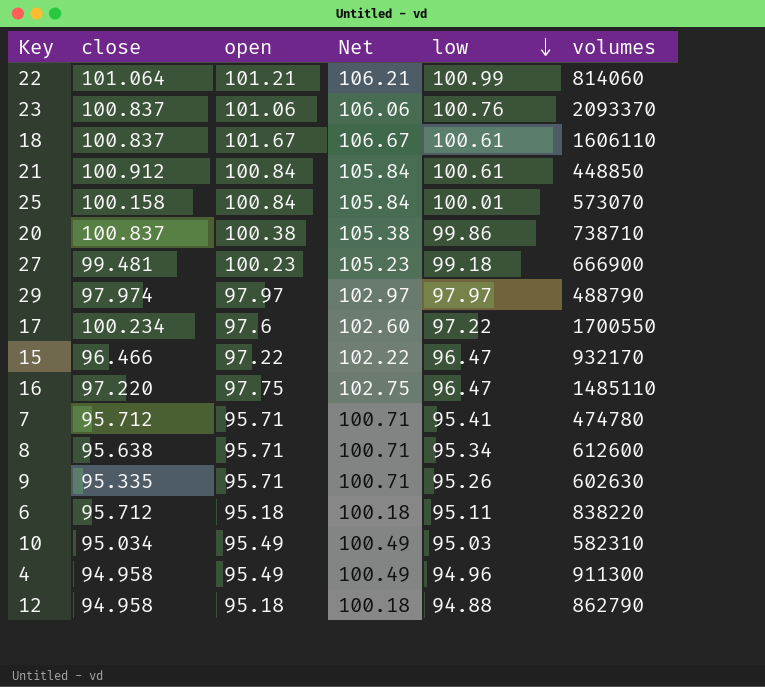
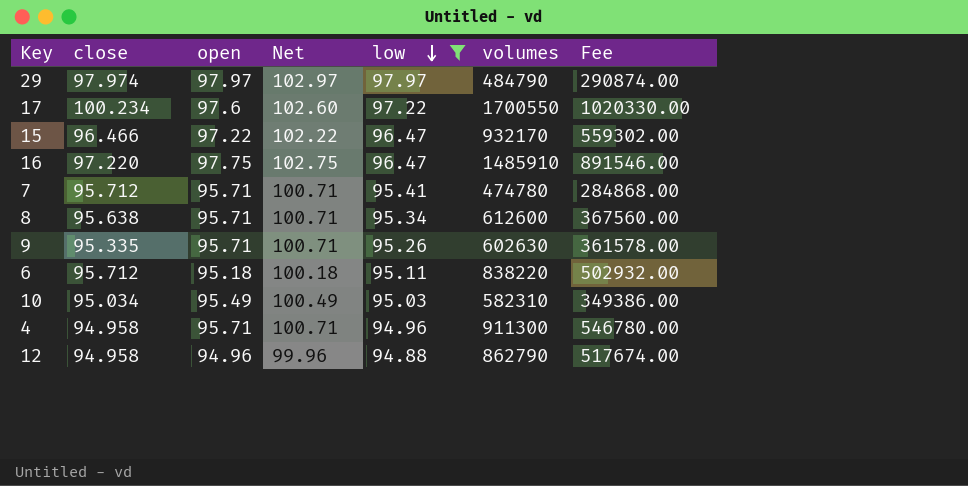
filter: none -> low <= 97.97
column Fee | formula: none -> [volumes] * 0.6
29 | volumes: 488790 -> 484790
16 | volumes: 1485110 -> 1485910
4 | open: 95.49 -> 95.71
4 | Net: 100.49 -> 100.71
12 | open: 95.18 -> 94.96
12 | Net: 100.18 -> 99.96

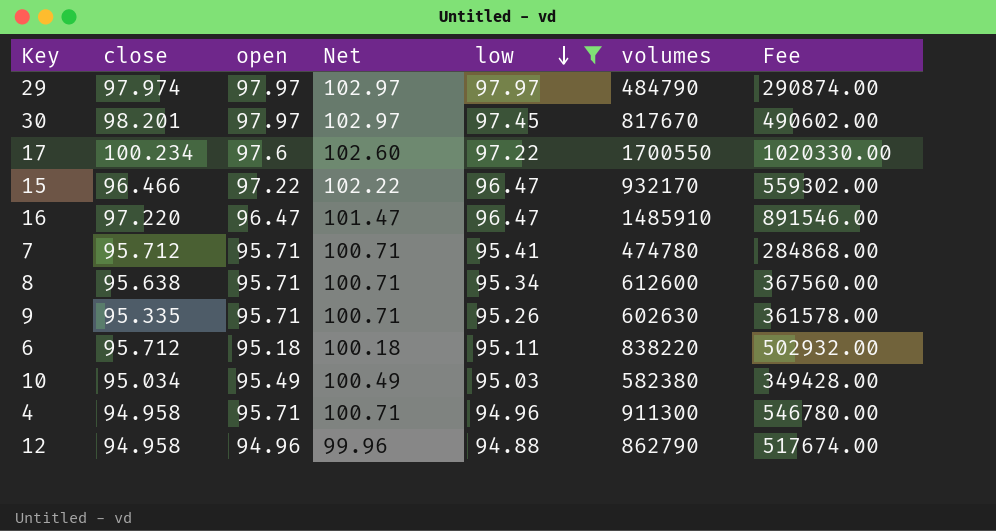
row 30: none -> 98.201 | 97.97 | 102.97 | 97.45 | 817670 | 490602.00
16 | open: 97.75 -> 96.47
16 | Net: 102.75 -> 101.47
10 | volumes: 582310 -> 582380
10 | Fee: 349386.00 -> 349428.00

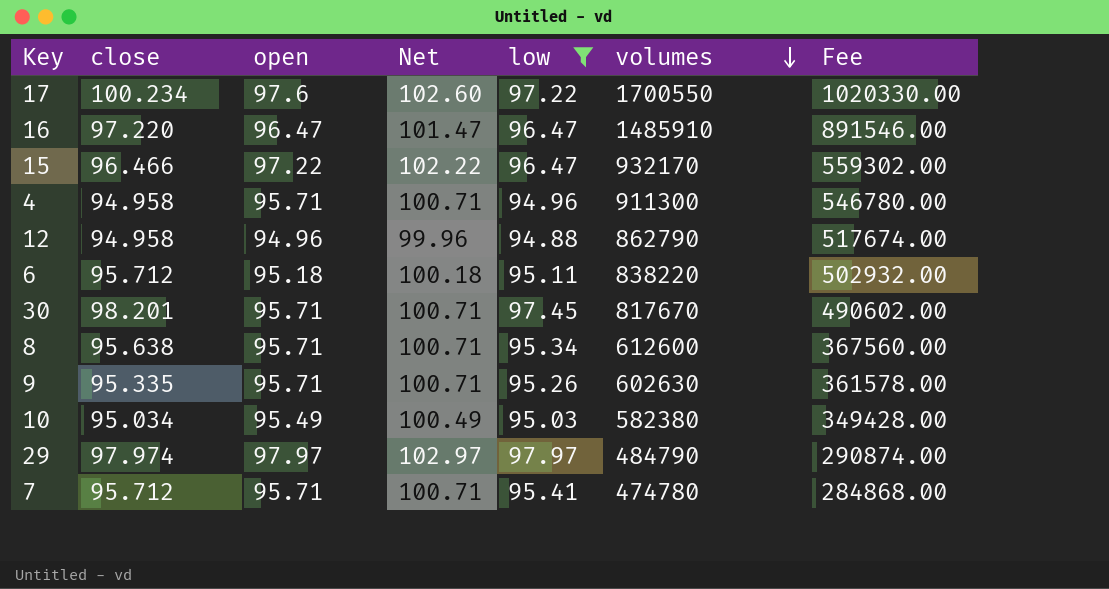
row order: low descending -> volumes descending
30 | open: 97.97 -> 95.71
30 | Net: 102.97 -> 100.71

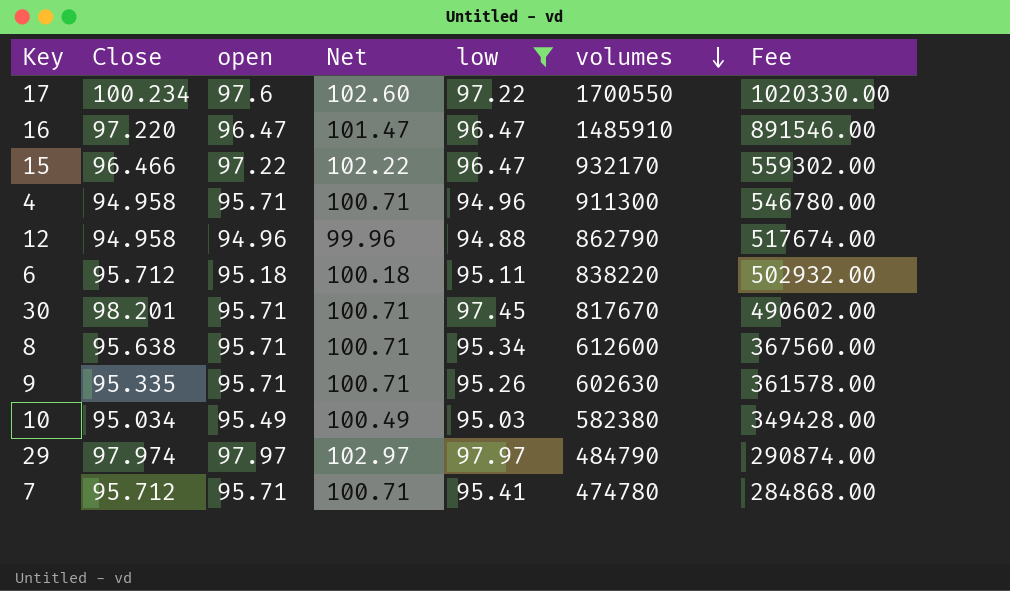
column name: close -> Close

